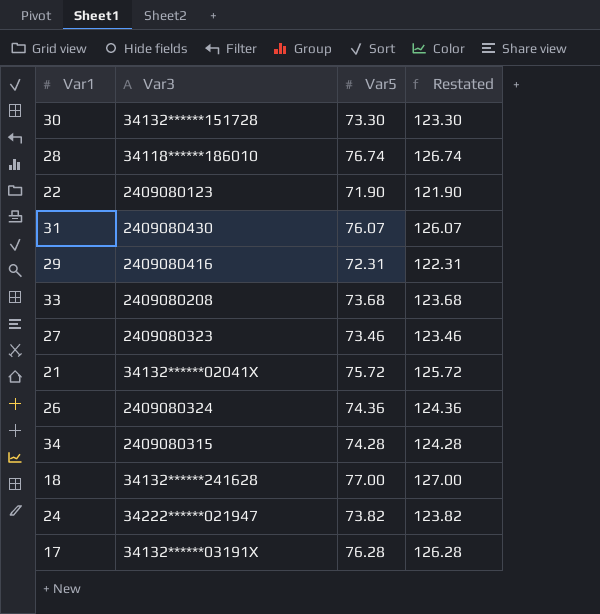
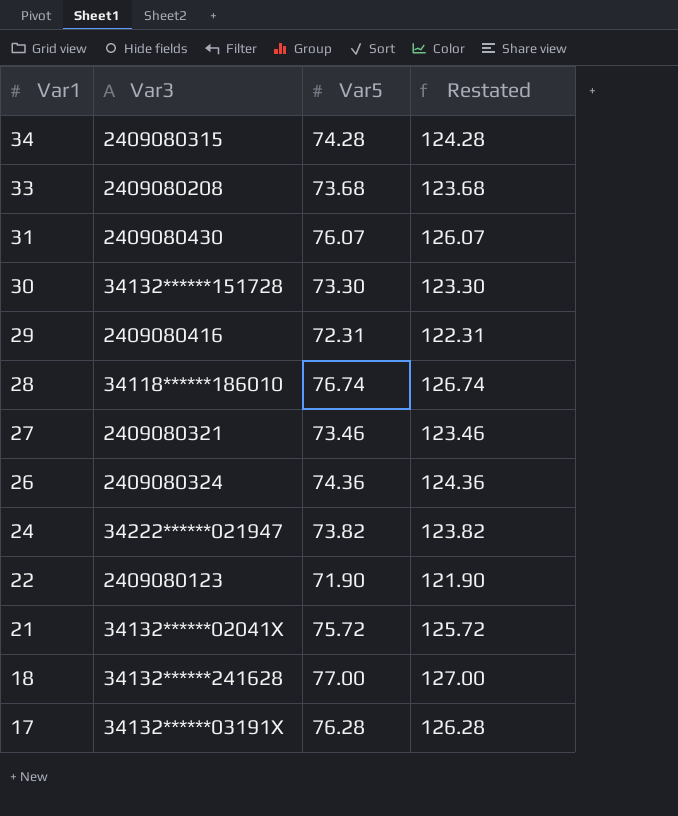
row order: none -> Var1 descending
27 | Var3: 2409080323 -> 2409080321

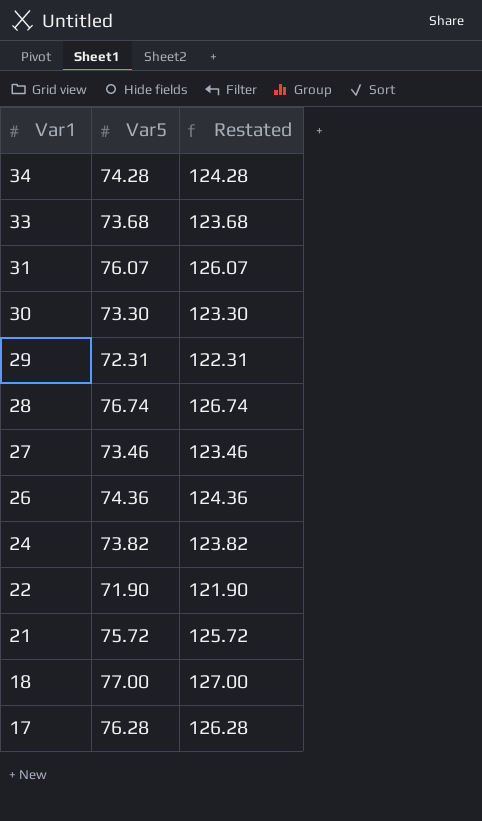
column Var3 | position: 2 -> none

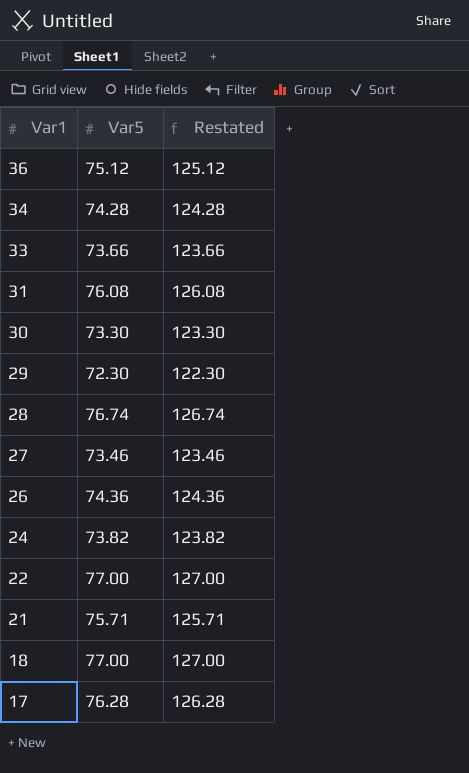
row 36: none -> 75.12 | 125.12
33 | Var5: 73.68 -> 73.66
33 | Restated: 123.68 -> 123.66
31 | Var5: 76.07 -> 76.08
31 | Restated: 126.07 -> 126.08
29 | Var5: 72.31 -> 72.30
29 | Restated: 122.31 -> 122.30
22 | Var5: 71.90 -> 77.00
22 | Restated: 121.90 -> 127.00
21 | Var5: 75.72 -> 75.71
21 | Restated: 125.72 -> 125.71

